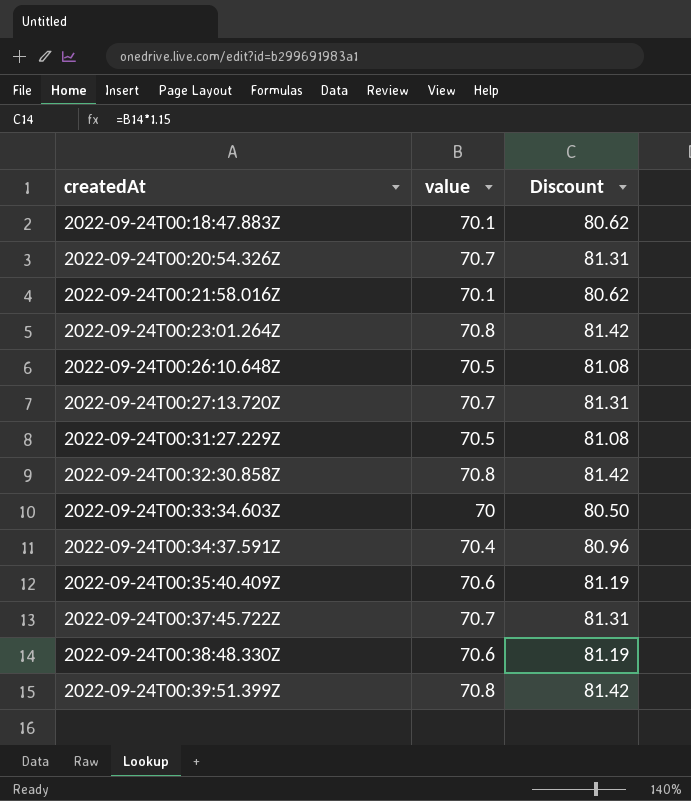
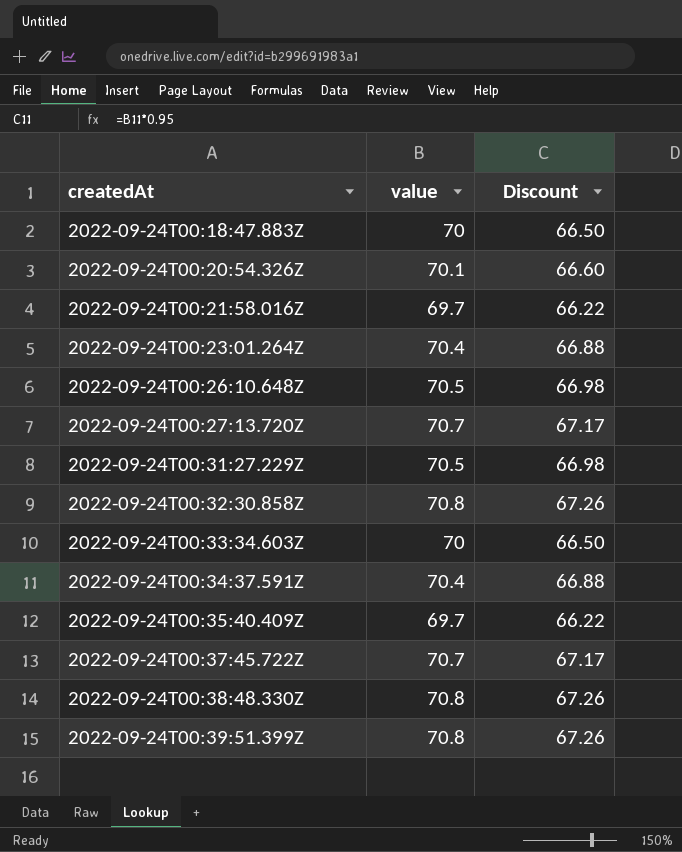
column Discount | formula: [value] * 1.15 -> [value] * 0.95
2022-09-24T00:18:47.883Z | value: 70.1 -> 70
2022-09-24T00:20:54.326Z | value: 70.7 -> 70.1
2022-09-24T00:21:58.016Z | value: 70.1 -> 69.7
2022-09-24T00:23:01.264Z | value: 70.8 -> 70.4
2022-09-24T00:35:40.409Z | value: 70.6 -> 69.7
2022-09-24T00:38:48.330Z | value: 70.6 -> 70.8

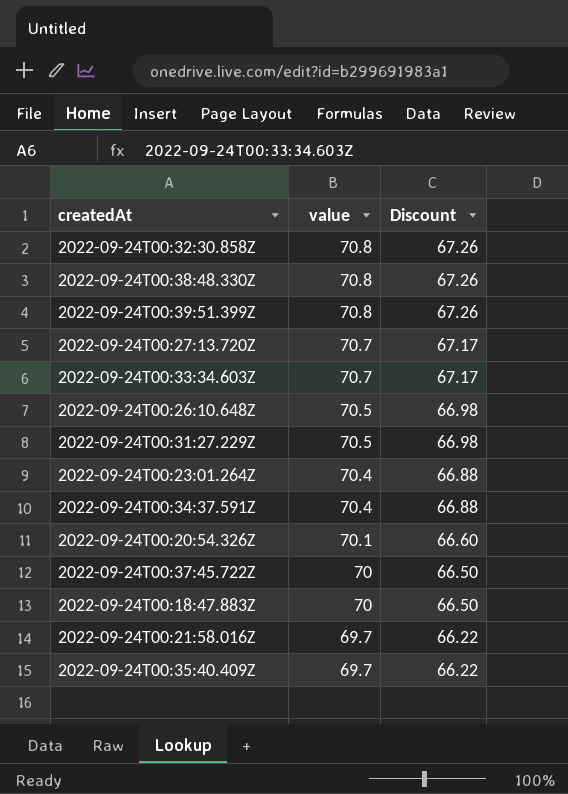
row order: createdAt ascending -> value descending
2022-09-24T00:33:34.603Z | value: 70 -> 70.7
2022-09-24T00:33:34.603Z | Discount: 66.50 -> 67.17
2022-09-24T00:37:45.722Z | value: 70.7 -> 70
2022-09-24T00:37:45.722Z | Discount: 67.17 -> 66.50

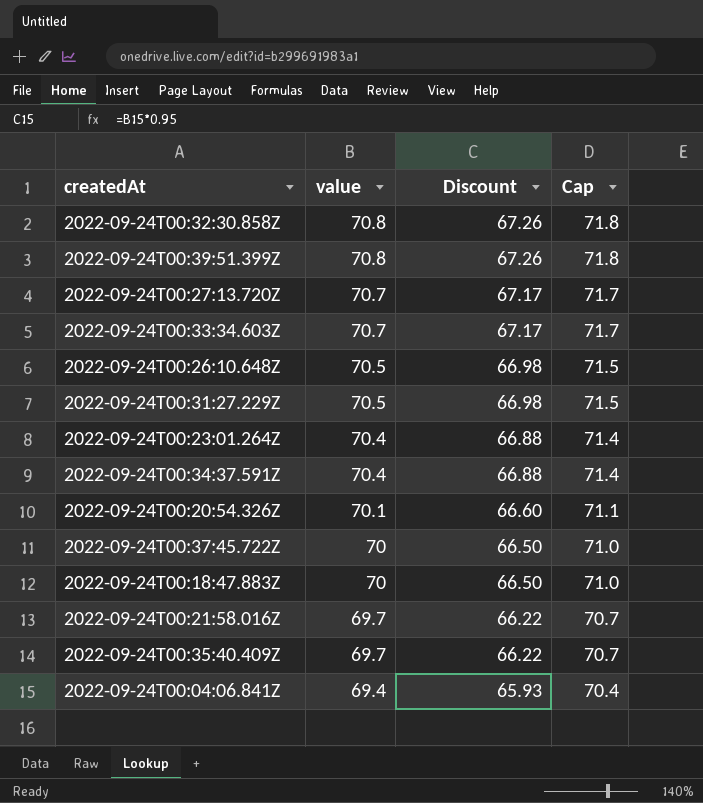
column Cap | formula: none -> [value] + 1
row 2022-09-24T00:38:48.330Z: 70.8 | 67.26 -> none
row 2022-09-24T00:04:06.841Z: none -> 69.4 | 65.93 | 70.4

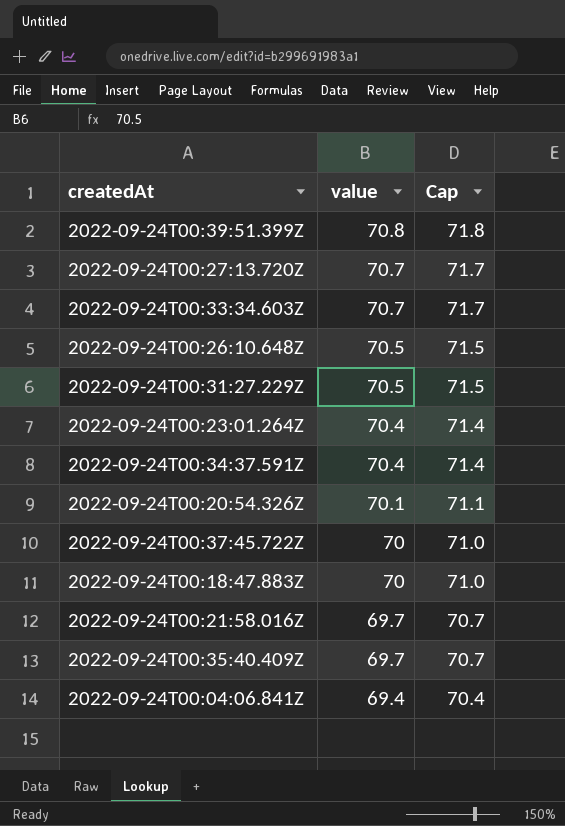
column Discount | formula: [value] * 0.95 -> none
row 2022-09-24T00:32:30.858Z: 70.8 | 67.26 | 71.8 -> none

